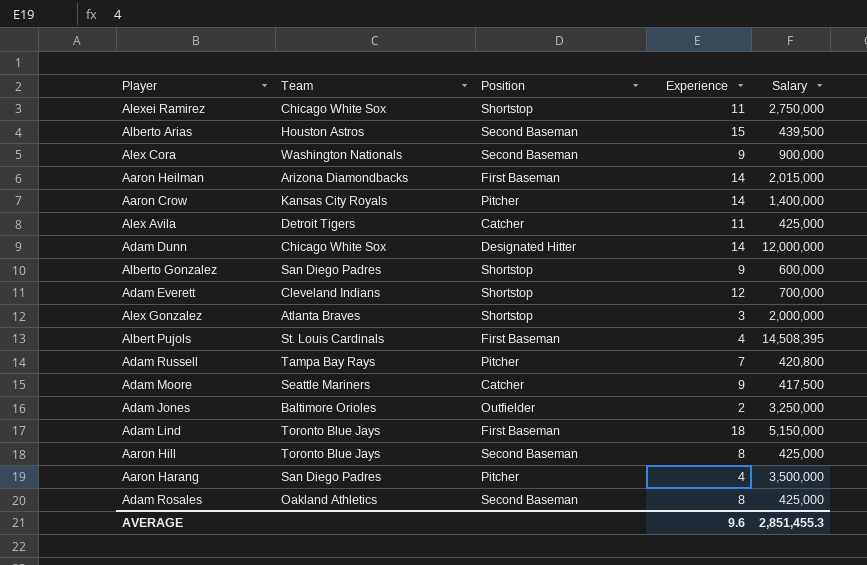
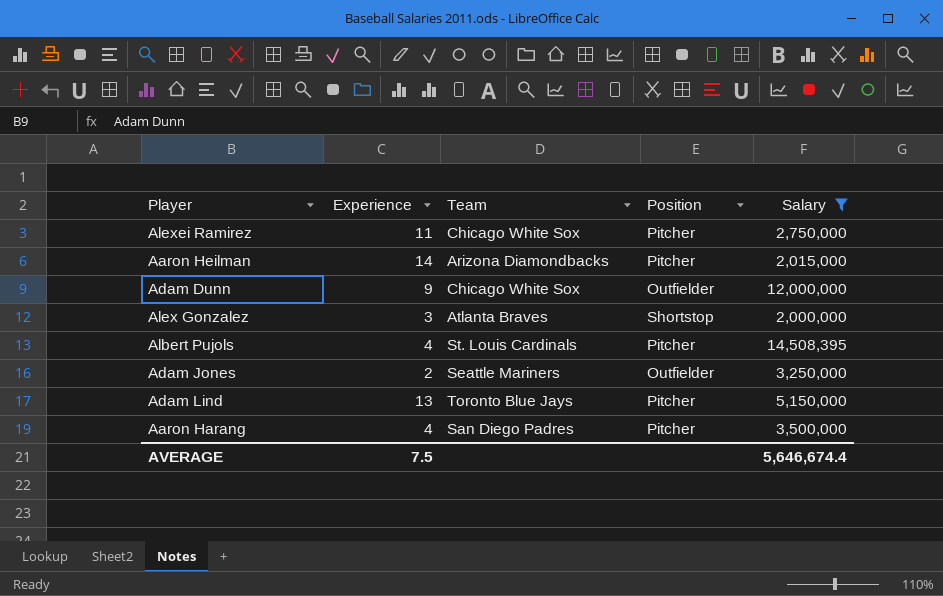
filter: none -> Salary >= 2,000,000
column Experience | position: 4 -> 2
Alexei Ramirez | Position: Shortstop -> Pitcher
Aaron Heilman | Position: First Baseman -> Pitcher
Adam Dunn | Experience: 14 -> 9
Adam Dunn | Position: Designated Hitter -> Outfielder
Albert Pujols | Position: First Baseman -> Pitcher
Adam Jones | Team: Baltimore Orioles -> Seattle Mariners
Adam Lind | Experience: 18 -> 13
Adam Lind | Position: First Baseman -> Pitcher
AVERAGE | Experience: 9.6 -> 7.5
AVERAGE | Salary: 2,851,455.3 -> 5,646,674.4

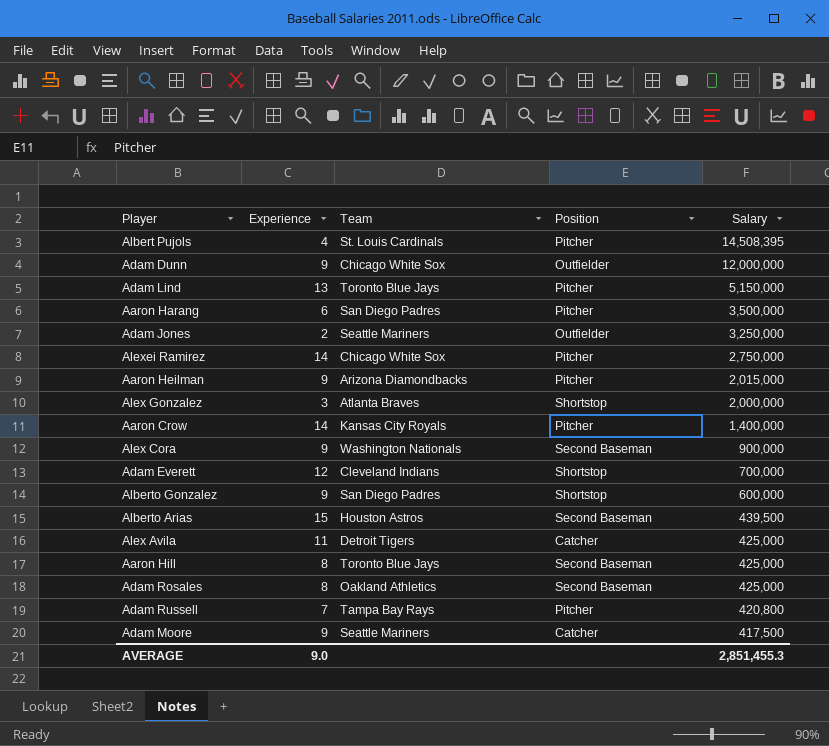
filter: Salary >= 2,000,000 -> none
row order: none -> Salary descending
Aaron Harang | Experience: 4 -> 6
Alexei Ramirez | Experience: 11 -> 14
Aaron Heilman | Experience: 14 -> 9
AVERAGE | Experience: 7.5 -> 9.0
AVERAGE | Salary: 5,646,674.4 -> 2,851,455.3

